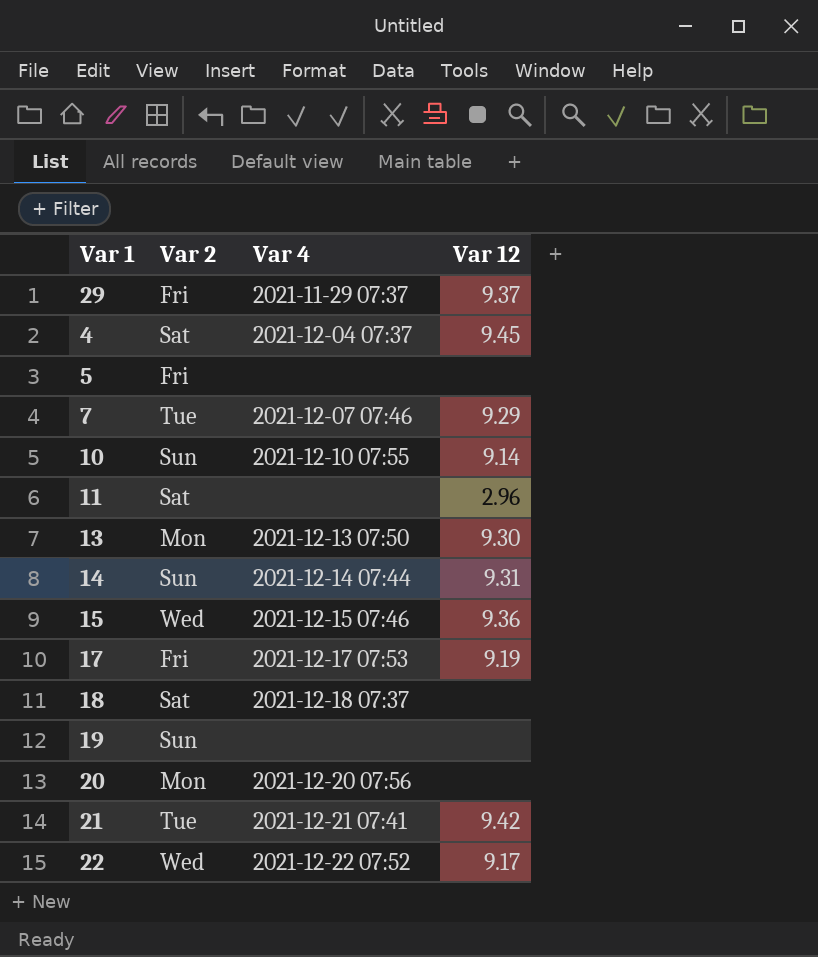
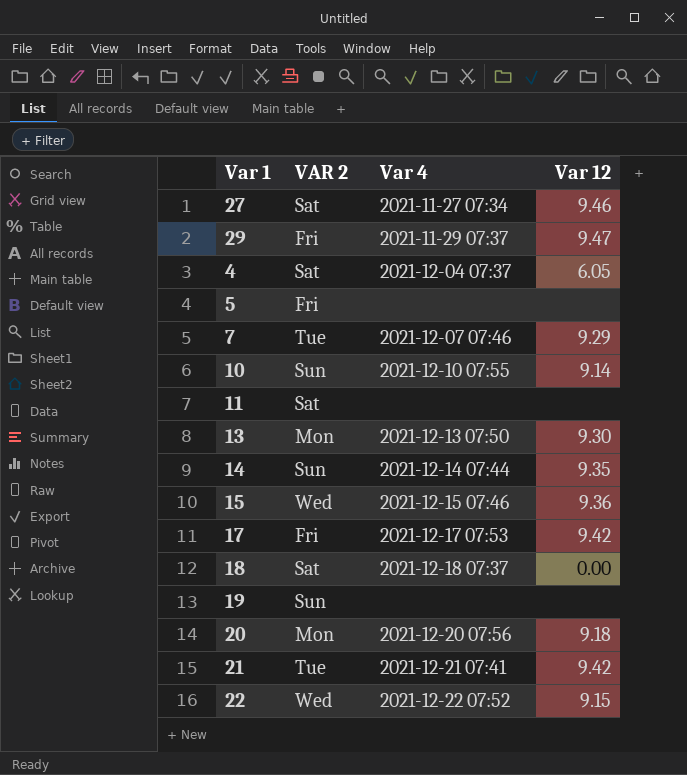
column name: Var 2 -> VAR 2
row 27: none -> Sat | 2021-11-27 07:34 | 9.46
29 | Var 12: 9.37 -> 9.47
4 | Var 12: 9.45 -> 6.05
11 | Var 12: 2.96 -> none
14 | Var 12: 9.31 -> 9.35
17 | Var 12: 9.19 -> 9.42
18 | Var 12: none -> 0.00
20 | Var 12: none -> 9.18
22 | Var 12: 9.17 -> 9.15

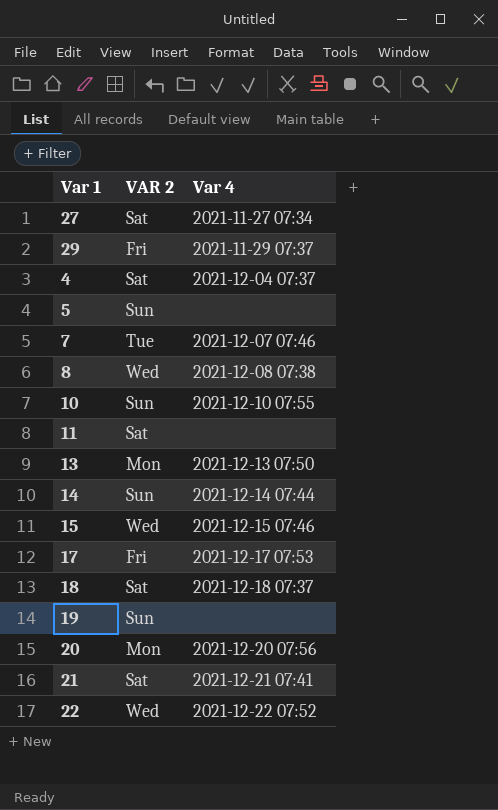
column Var 12 | position: 4 -> none
5 | VAR 2: Fri -> Sun
row 8: none -> Wed | 2021-12-08 07:38
21 | VAR 2: Tue -> Sat

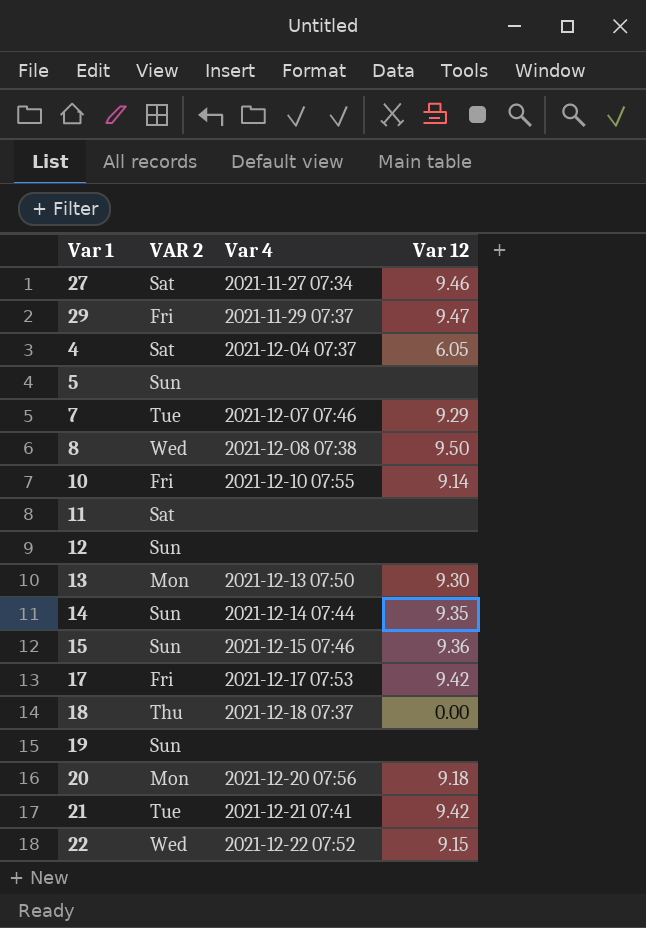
column Var 12 | position: none -> 4
10 | VAR 2: Sun -> Fri
row 12: none -> Sun | none | none
15 | VAR 2: Wed -> Sun
18 | VAR 2: Sat -> Thu
21 | VAR 2: Sat -> Tue

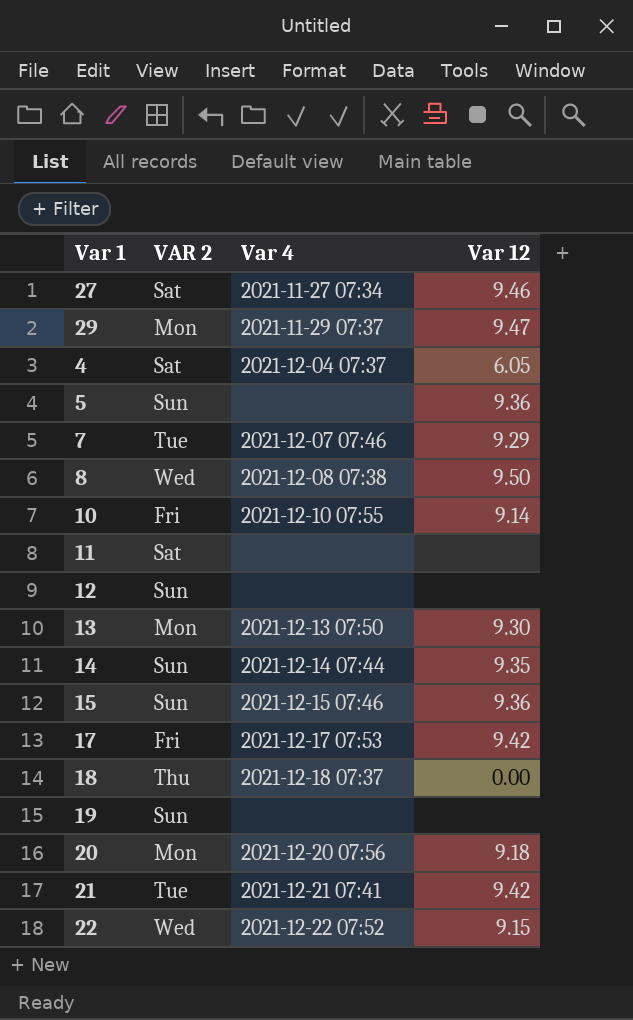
29 | VAR 2: Fri -> Mon
5 | Var 12: none -> 9.36

